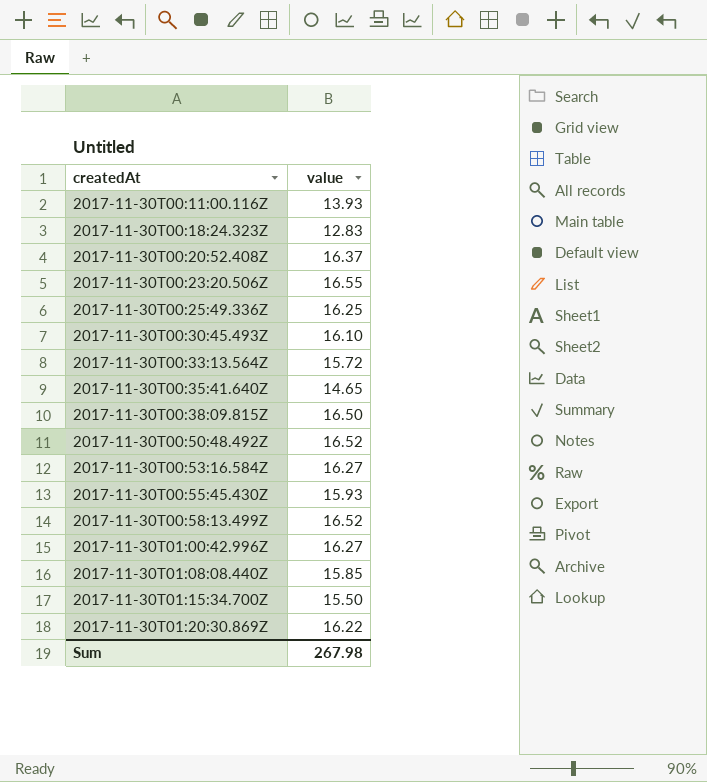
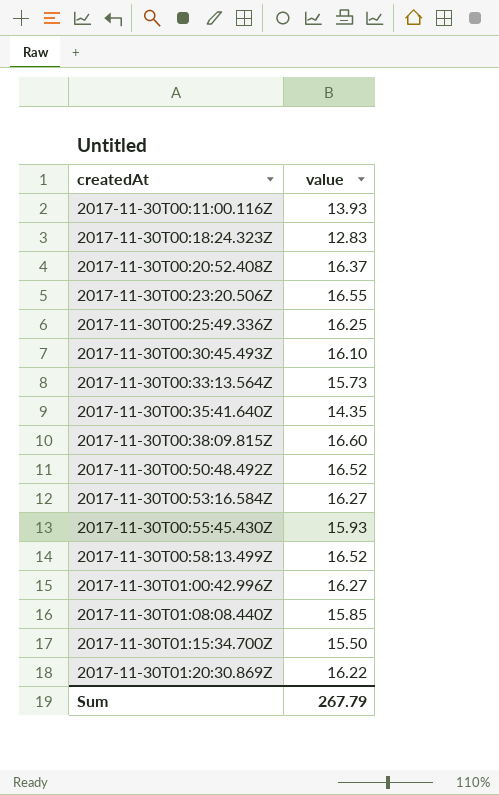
2017-11-30T00:33:13.564Z | value: 15.72 -> 15.73
2017-11-30T00:35:41.640Z | value: 14.65 -> 14.35
2017-11-30T00:38:09.815Z | value: 16.50 -> 16.60
Sum | value: 267.98 -> 267.79

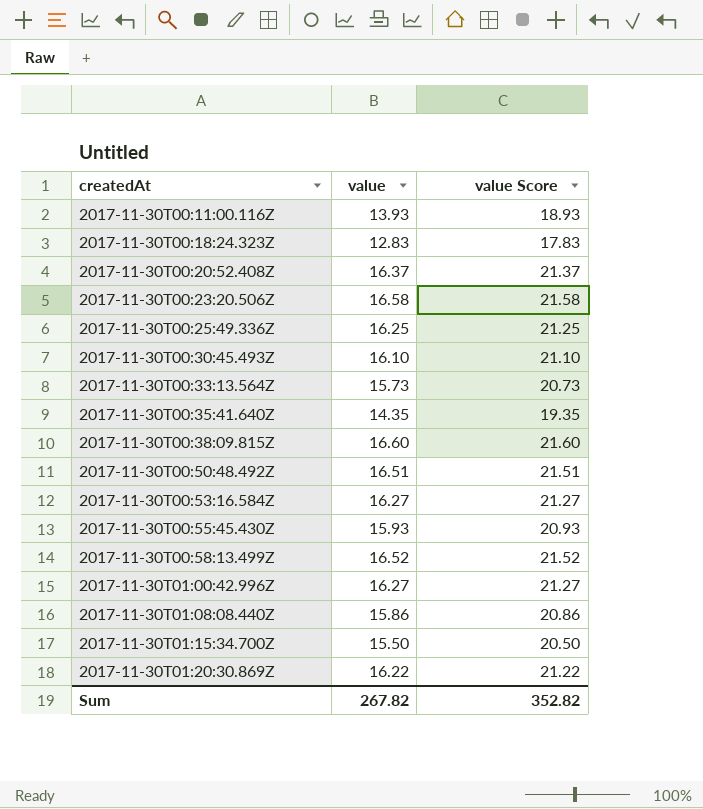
column value Score | formula: none -> [value] + 5
2017-11-30T00:23:20.506Z | value: 16.55 -> 16.58
2017-11-30T00:50:48.492Z | value: 16.52 -> 16.51
2017-11-30T01:08:08.440Z | value: 15.85 -> 15.86
Sum | value: 267.79 -> 267.82

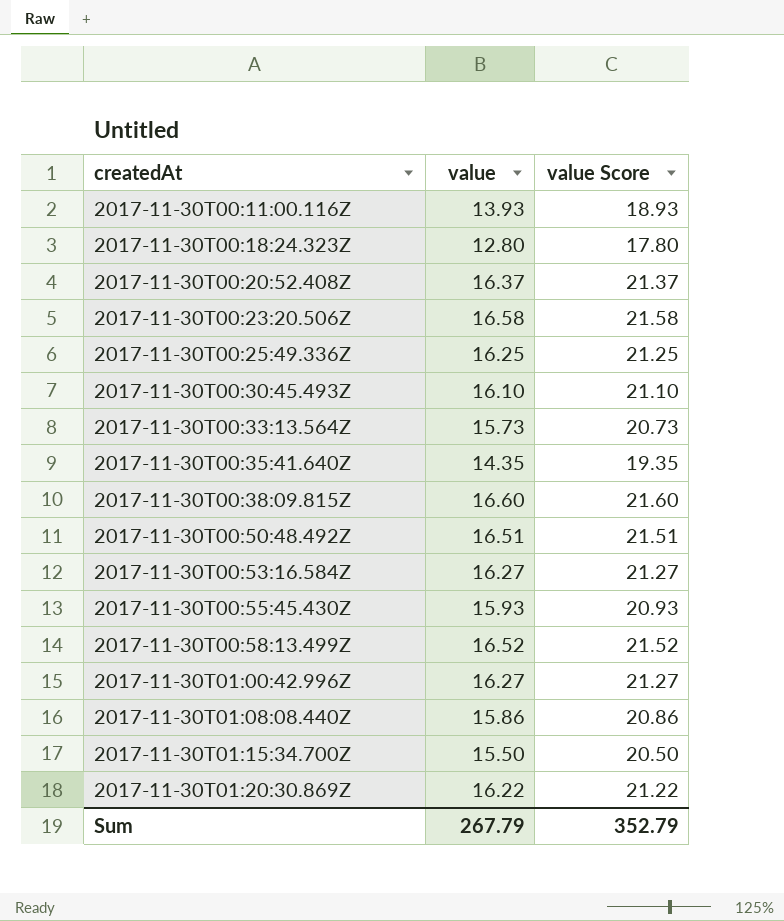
2017-11-30T00:18:24.323Z | value: 12.83 -> 12.80
2017-11-30T00:18:24.323Z | value Score: 17.83 -> 17.80
Sum | value: 267.82 -> 267.79
Sum | value Score: 352.82 -> 352.79

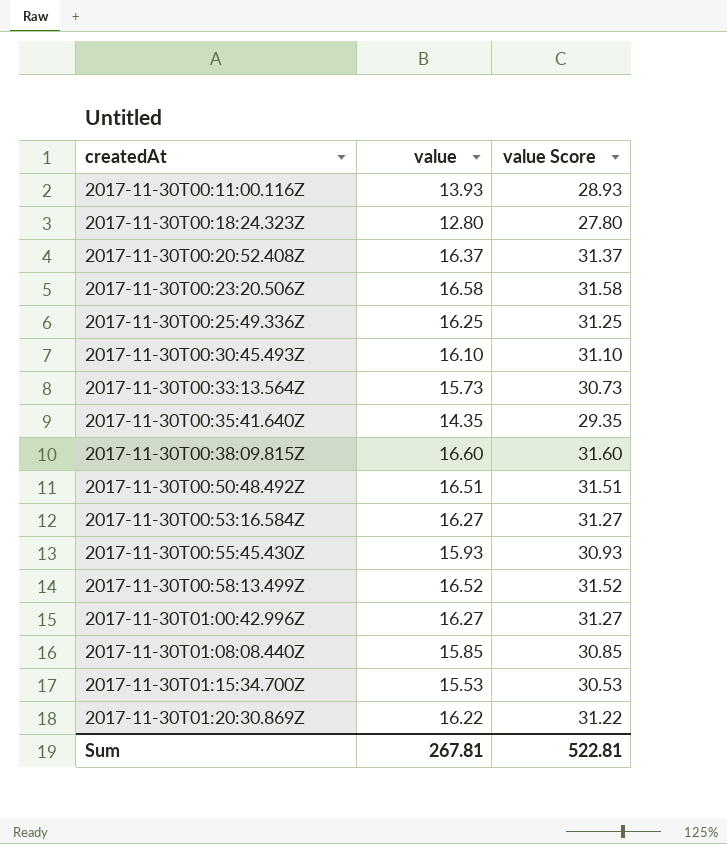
column value Score | formula: [value] + 5 -> [value] + 15
2017-11-30T01:08:08.440Z | value: 15.86 -> 15.85
2017-11-30T01:15:34.700Z | value: 15.50 -> 15.53
Sum | value: 267.79 -> 267.81
Sum | value Score: 352.79 -> 522.81

